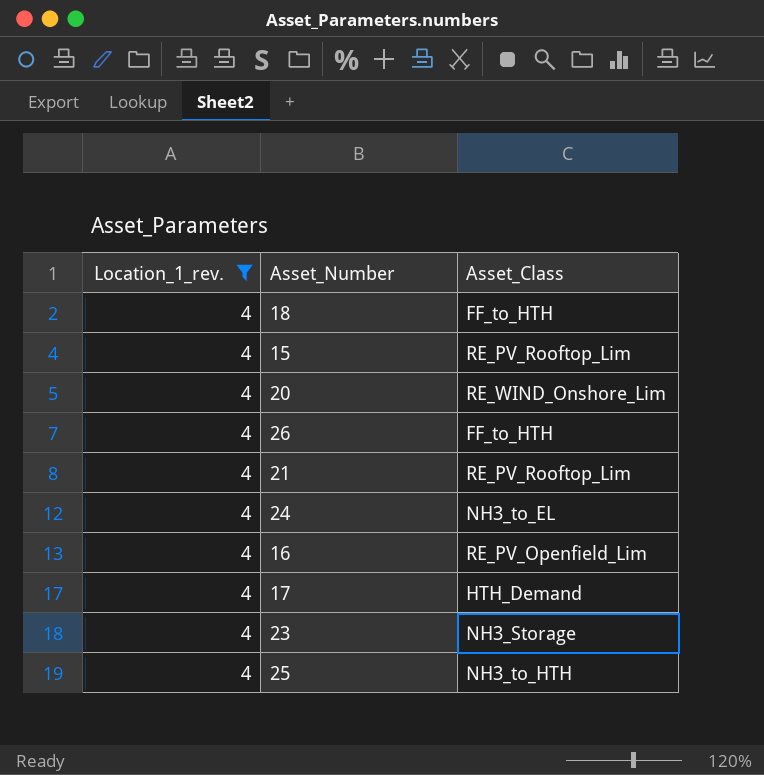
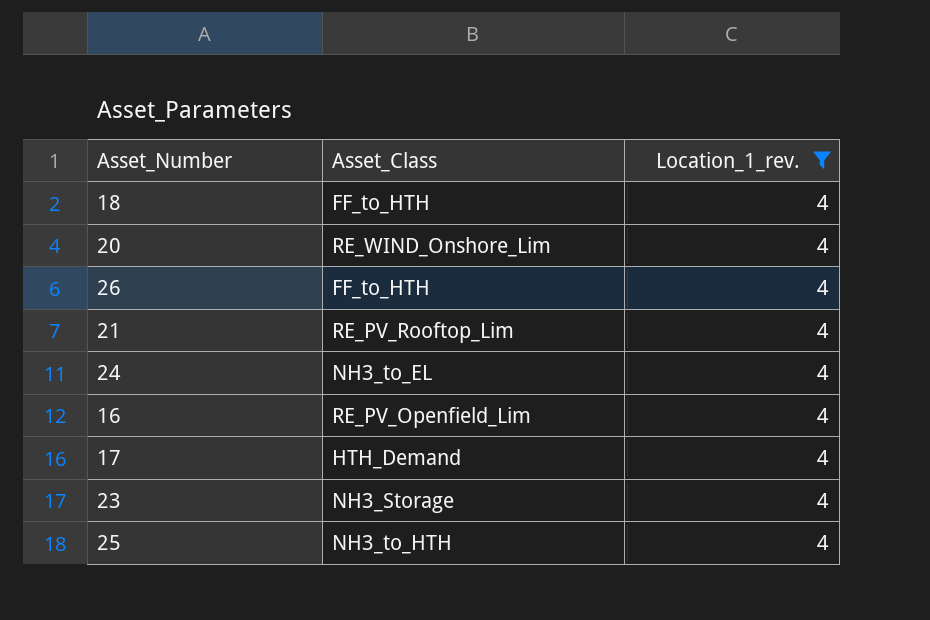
column Location_1_rev. | position: 1 -> 3
row 15: 4 | RE_PV_Rooftop_Lim -> none

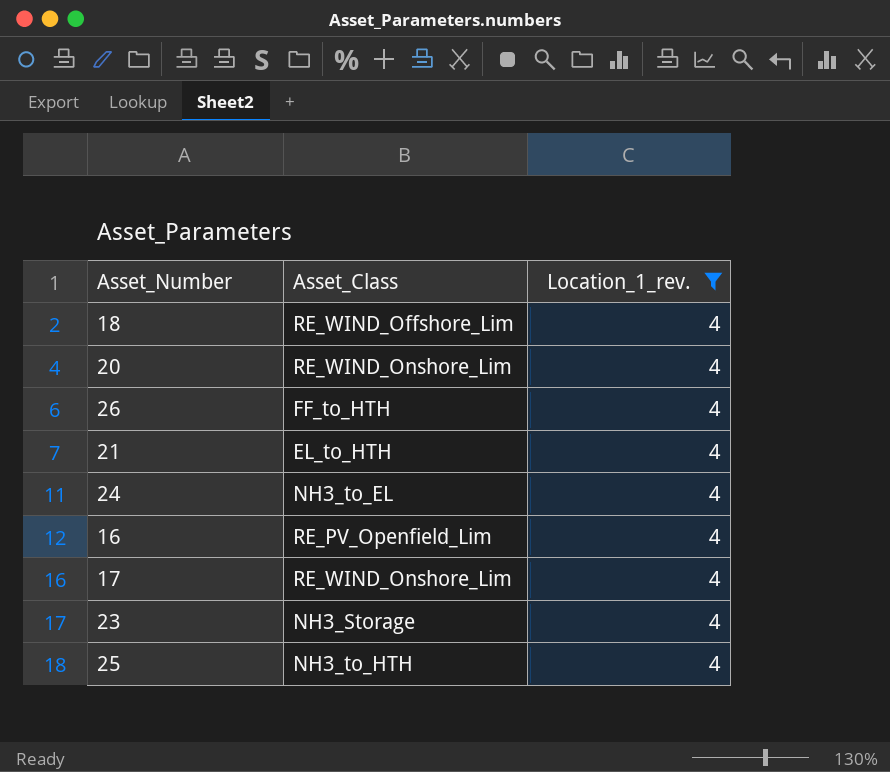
18 | Asset_Class: FF_to_HTH -> RE_WIND_Offshore_Lim
21 | Asset_Class: RE_PV_Rooftop_Lim -> EL_to_HTH
17 | Asset_Class: HTH_Demand -> RE_WIND_Onshore_Lim

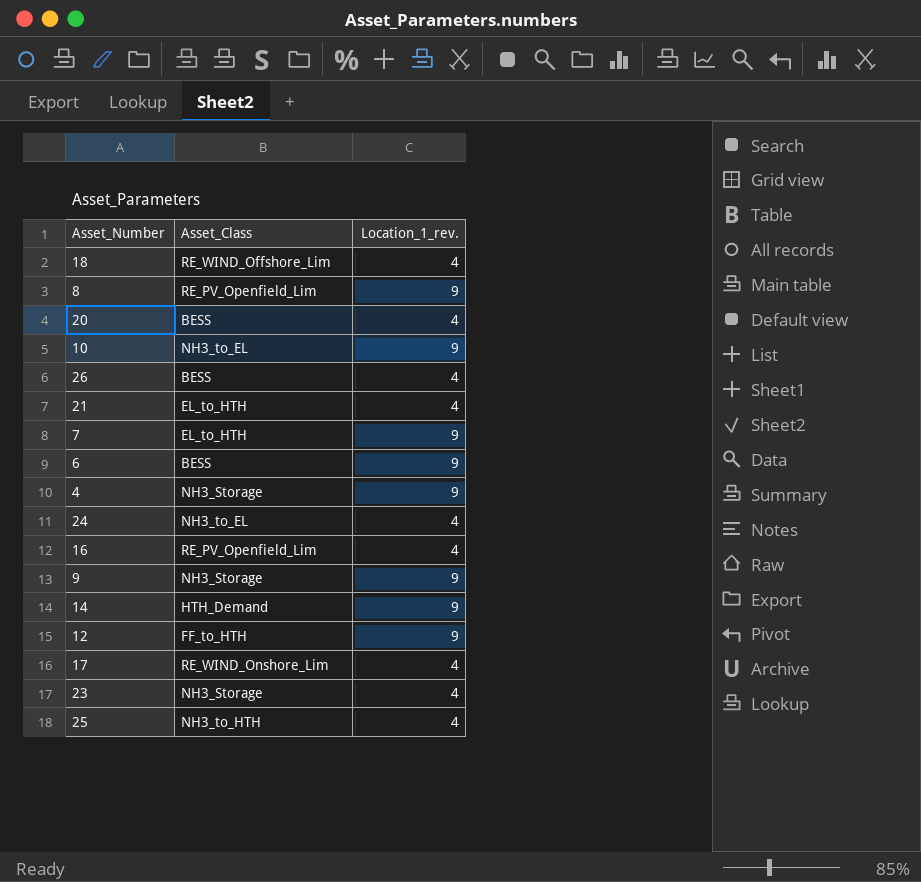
filter: Location_1_rev. = 4 -> none
20 | Asset_Class: RE_WIND_Onshore_Lim -> BESS
26 | Asset_Class: FF_to_HTH -> BESS

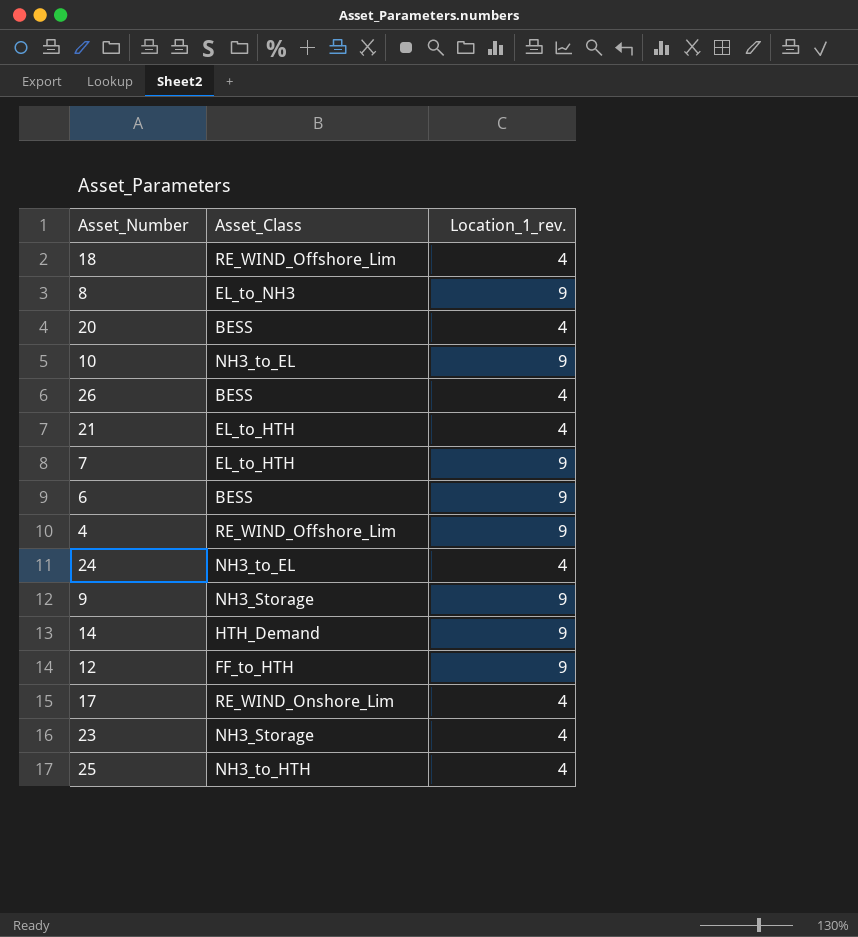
row 16: RE_PV_Openfield_Lim | 4 -> none
8 | Asset_Class: RE_PV_Openfield_Lim -> EL_to_NH3
4 | Asset_Class: NH3_Storage -> RE_WIND_Offshore_Lim

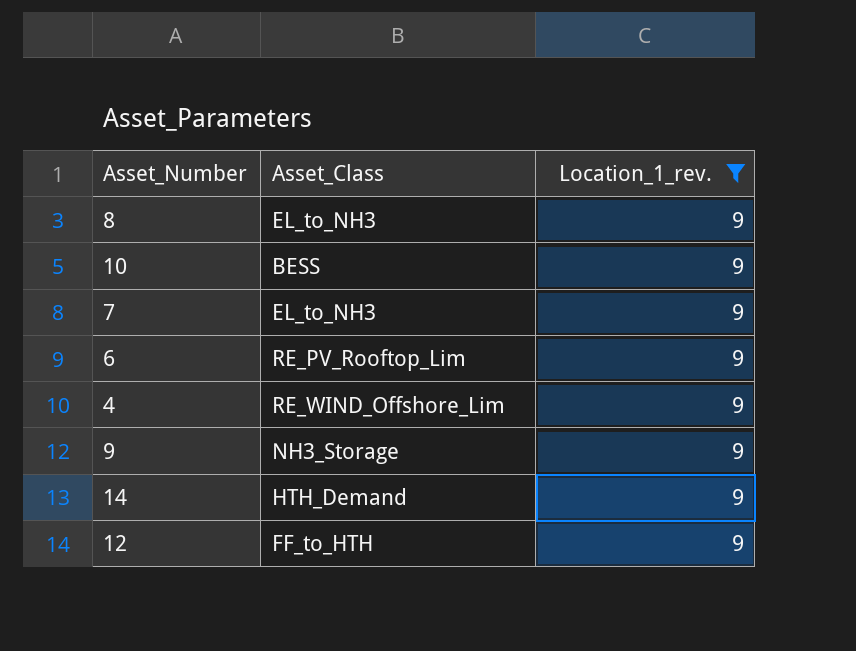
filter: none -> Location_1_rev. = 9
10 | Asset_Class: NH3_to_EL -> BESS
7 | Asset_Class: EL_to_HTH -> EL_to_NH3
6 | Asset_Class: BESS -> RE_PV_Rooftop_Lim

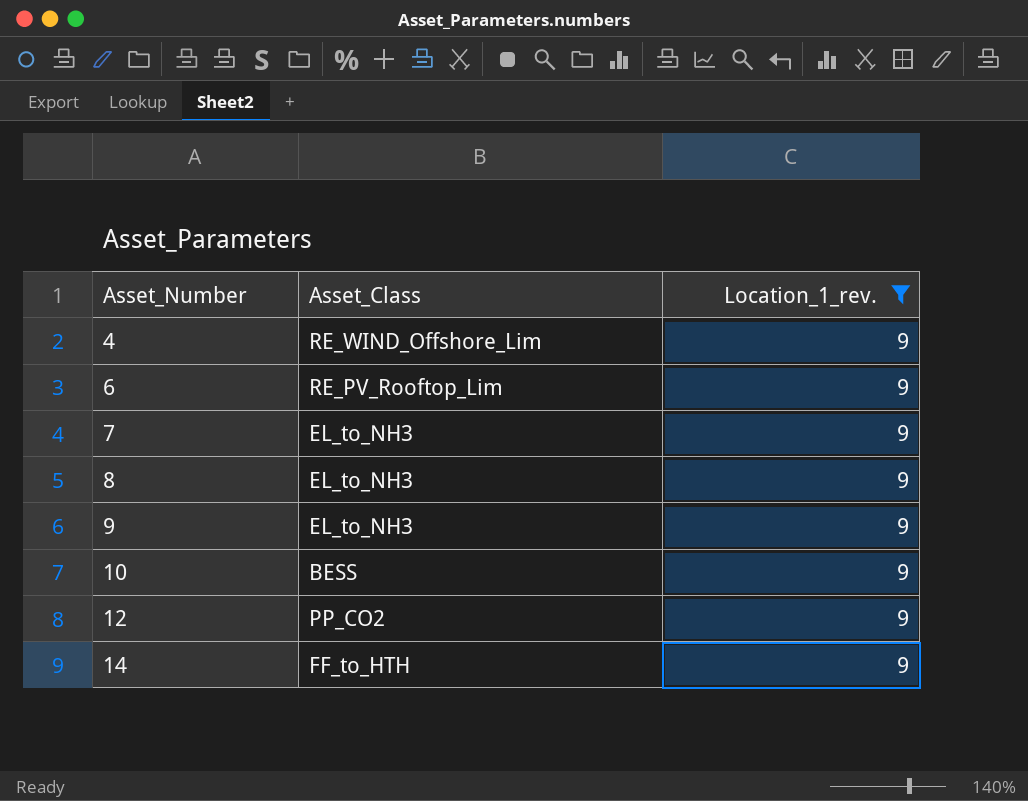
row order: none -> Asset_Number ascending
9 | Asset_Class: NH3_Storage -> EL_to_NH3
12 | Asset_Class: FF_to_HTH -> PP_CO2
14 | Asset_Class: HTH_Demand -> FF_to_HTH

